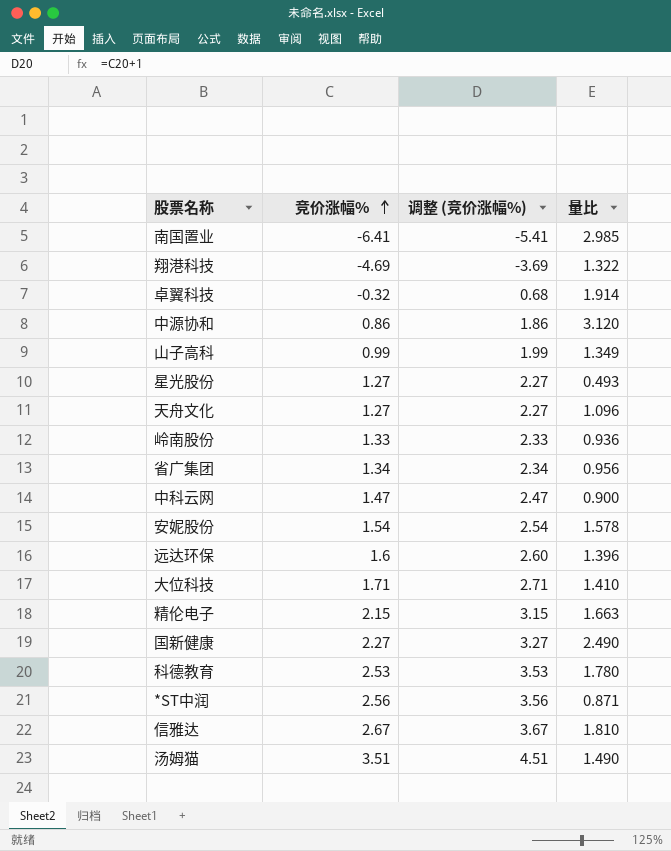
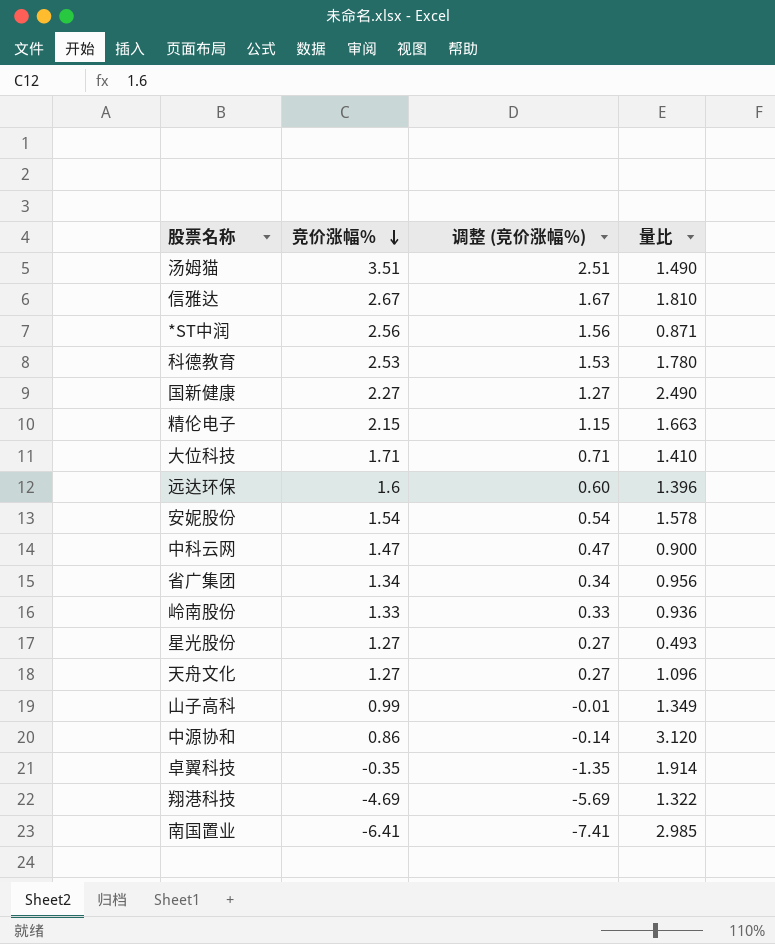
row order: 竞价涨幅% ascending -> 竞价涨幅% descending
column 调整 (竞价涨幅%) | formula: [竞价涨幅%] + 1 -> [竞价涨幅%] - 1
卓翼科技 | 竞价涨幅%: -0.32 -> -0.35

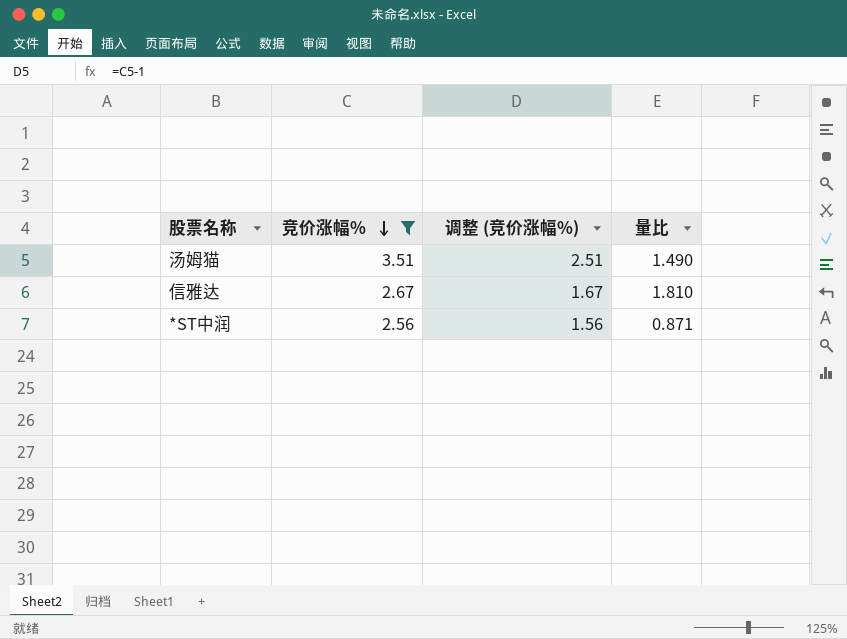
filter: none -> 竞价涨幅% >= 2.56

